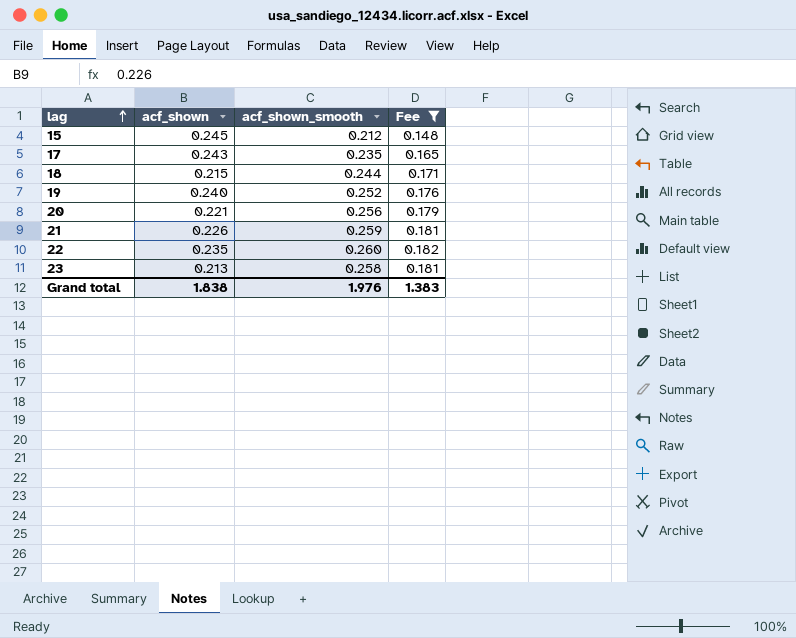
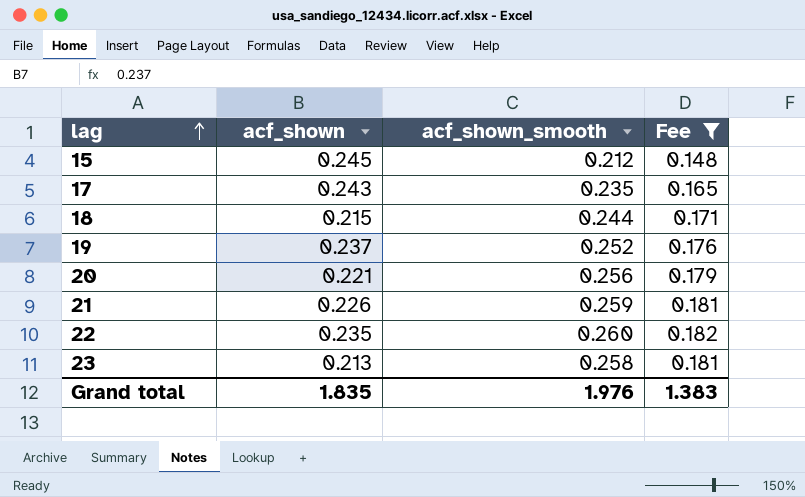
19 | acf_shown: 0.240 -> 0.237
Grand total | acf_shown: 1.838 -> 1.835

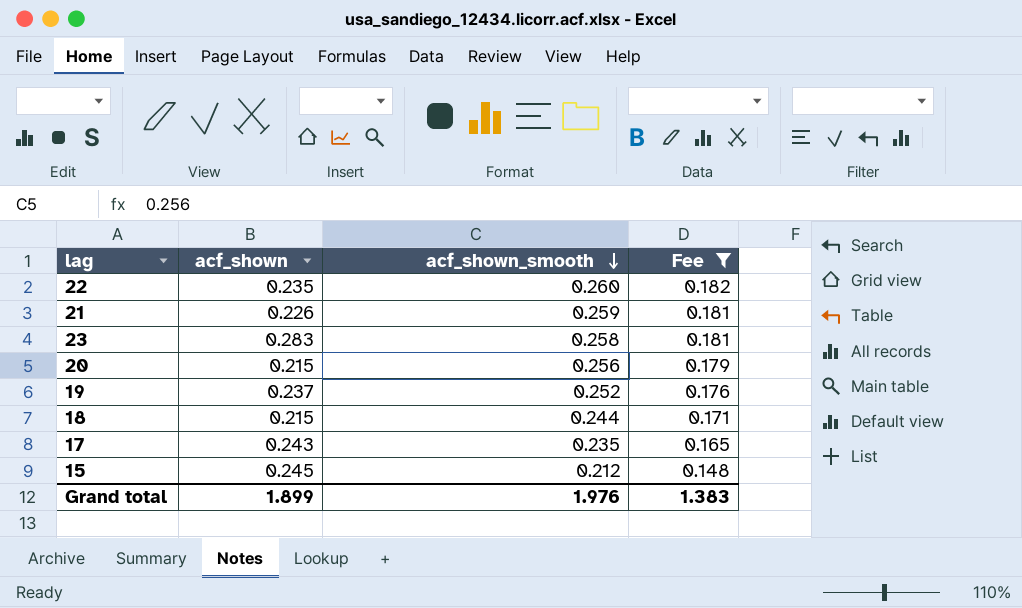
row order: lag ascending -> acf_shown_smooth descending
23 | acf_shown: 0.213 -> 0.283
20 | acf_shown: 0.221 -> 0.215
Grand total | acf_shown: 1.835 -> 1.899

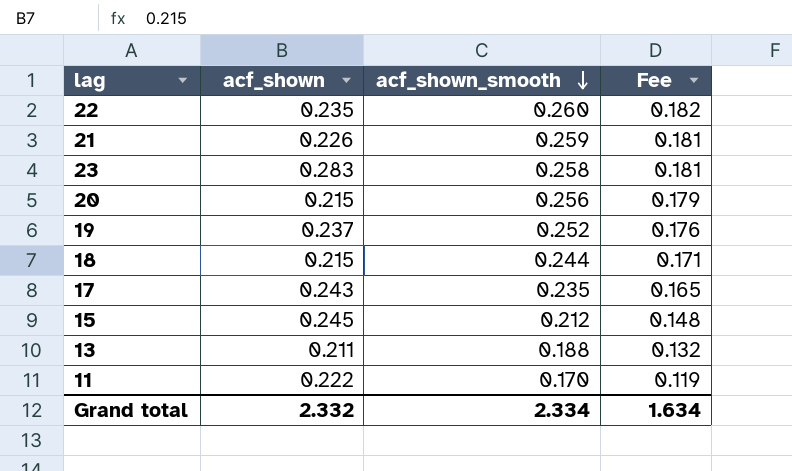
filter: Fee >= 0.148 -> none
Grand total | acf_shown: 1.899 -> 2.332
Grand total | acf_shown_smooth: 1.976 -> 2.334
Grand total | Fee: 1.383 -> 1.634

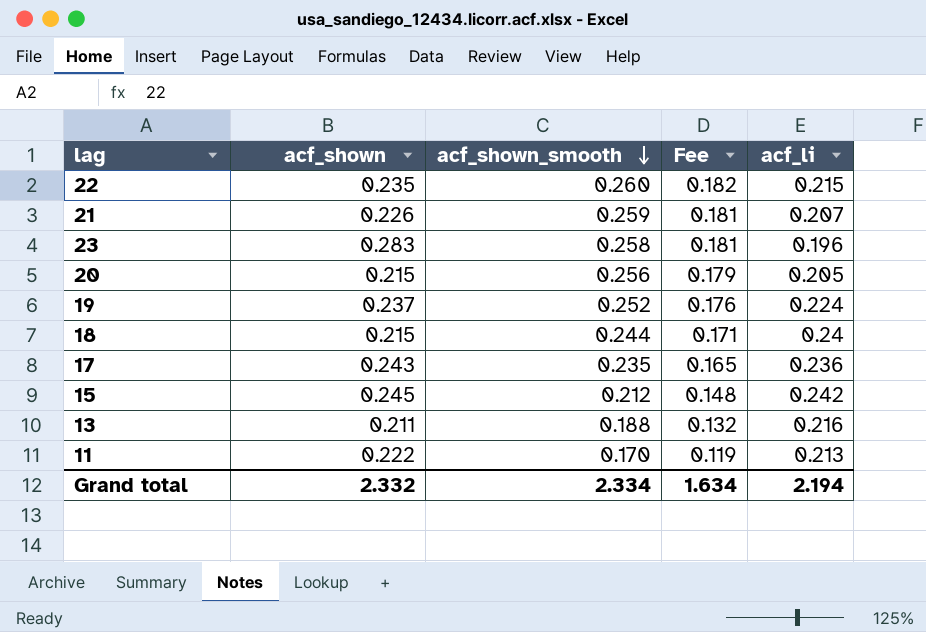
column acf_li | position: none -> 5

